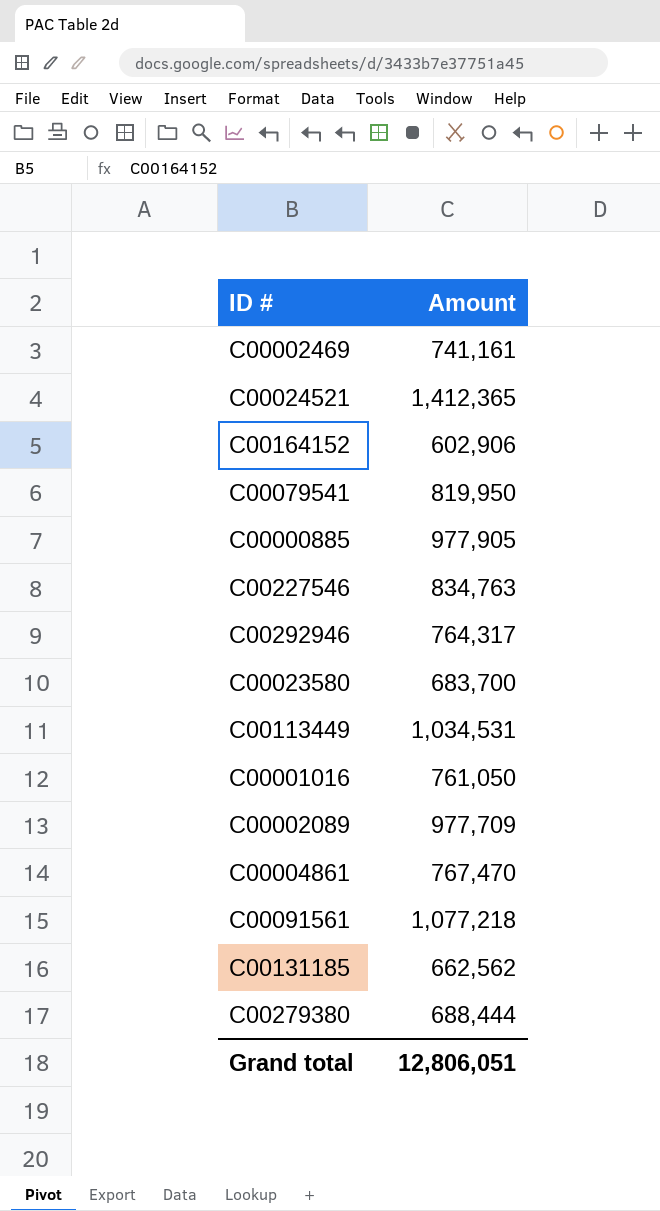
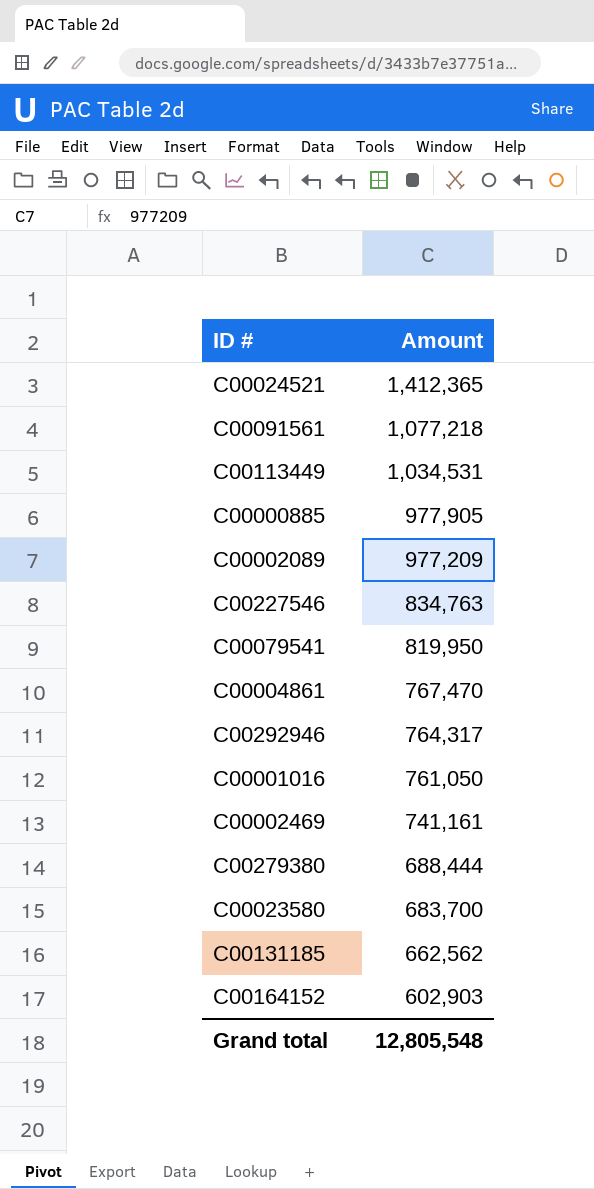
row order: none -> Amount descending
C00002089 | Amount: 977,709 -> 977,209
C00164152 | Amount: 602,906 -> 602,903
Grand total | Amount: 12,806,051 -> 12,805,548

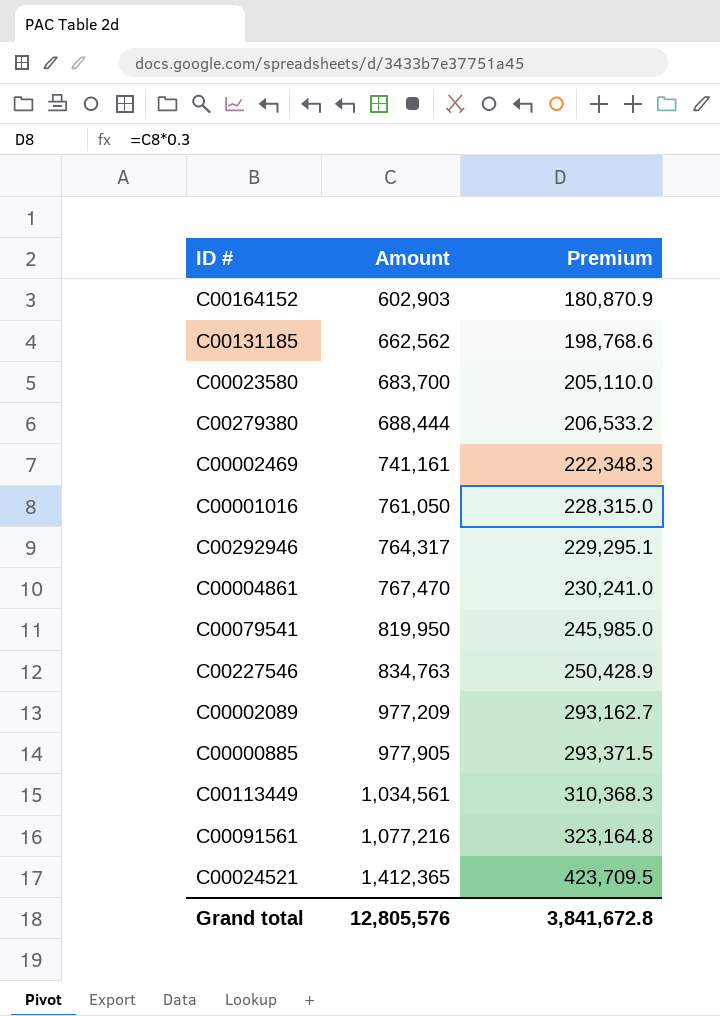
row order: Amount descending -> Amount ascending
column Premium | formula: none -> [Amount] * 0.3
C00113449 | Amount: 1,034,531 -> 1,034,561
C00091561 | Amount: 1,077,218 -> 1,077,216
Grand total | Amount: 12,805,548 -> 12,805,576

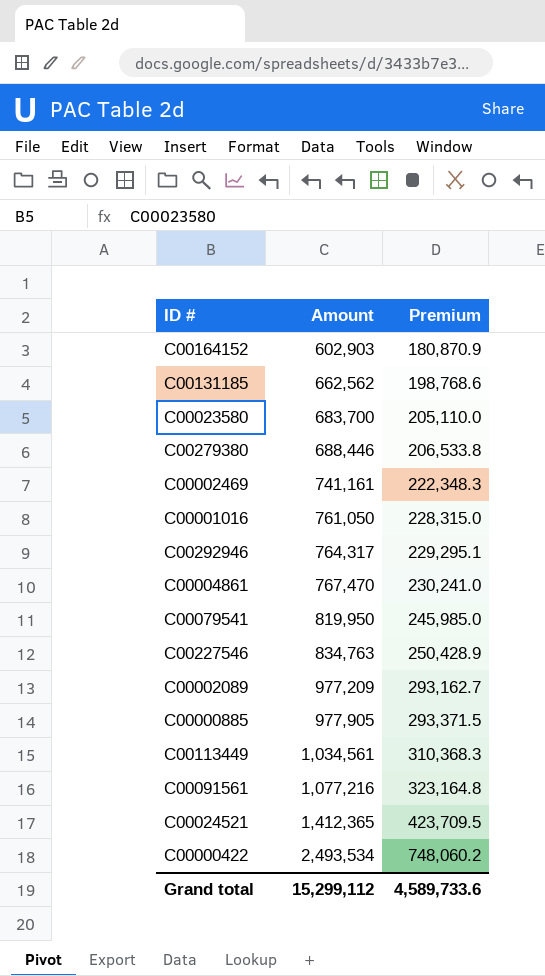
C00279380 | Amount: 688,444 -> 688,446
C00279380 | Premium: 206,533.2 -> 206,533.8
row C00000422: none -> 2,493,534 | 748,060.2
Grand total | Amount: 12,805,576 -> 15,299,112
Grand total | Premium: 3,841,672.8 -> 4,589,733.6

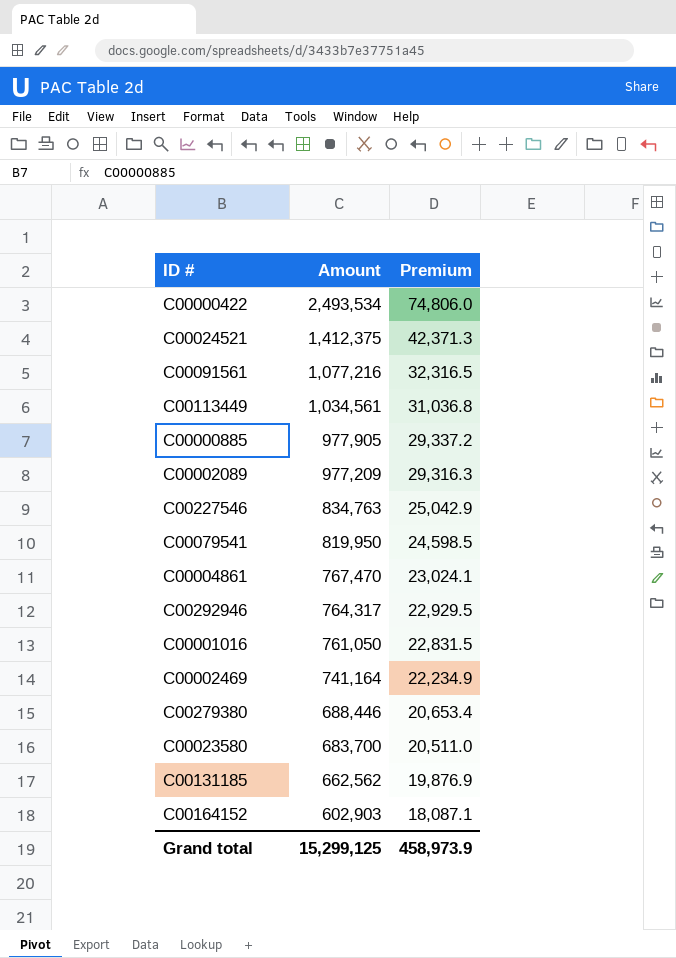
row order: Amount ascending -> Amount descending
column Premium | formula: [Amount] * 0.3 -> [Amount] * 0.03
C00024521 | Amount: 1,412,365 -> 1,412,375
C00002469 | Amount: 741,161 -> 741,164
Grand total | Amount: 15,299,112 -> 15,299,125
Grand total | Premium: 4,589,733.6 -> 458,973.9

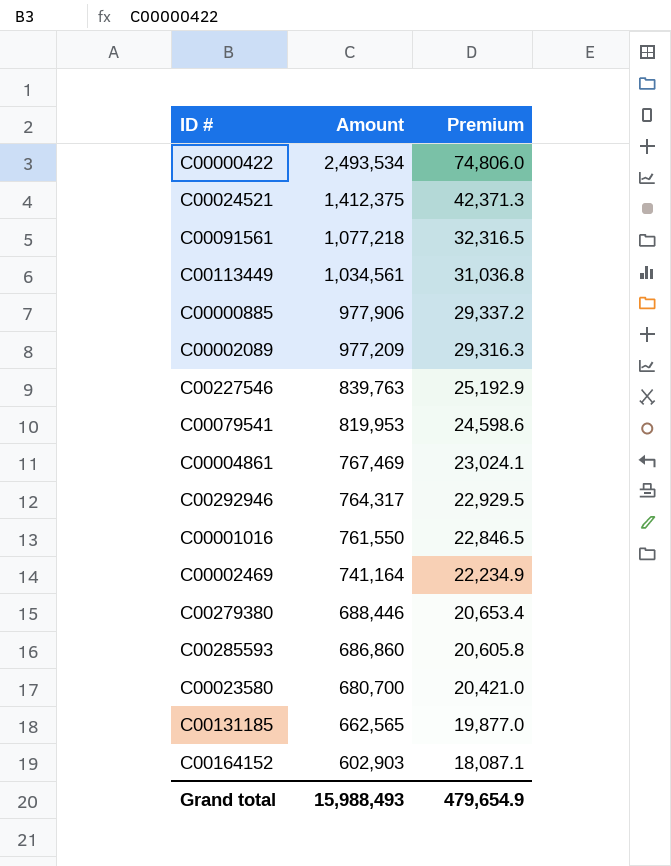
C00091561 | Amount: 1,077,216 -> 1,077,218
C00000885 | Amount: 977,905 -> 977,906
C00227546 | Amount: 834,763 -> 839,763
C00227546 | Premium: 25,042.9 -> 25,192.9
C00079541 | Amount: 819,950 -> 819,953
C00079541 | Premium: 24,598.5 -> 24,598.6
C00004861 | Amount: 767,470 -> 767,469
C00001016 | Amount: 761,050 -> 761,550
C00001016 | Premium: 22,831.5 -> 22,846.5
row C00285593: none -> 686,860 | 20,605.8
C00023580 | Amount: 683,700 -> 680,700
C00023580 | Premium: 20,511.0 -> 20,421.0
C00131185 | Amount: 662,562 -> 662,565
C00131185 | Premium: 19,876.9 -> 19,877.0
Grand total | Amount: 15,299,125 -> 15,988,493
Grand total | Premium: 458,973.9 -> 479,654.9

